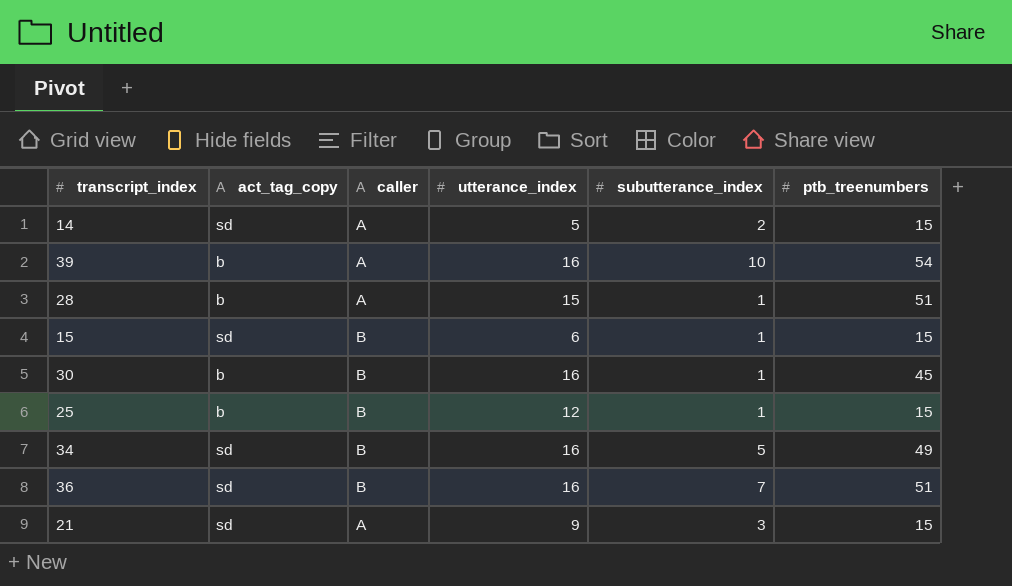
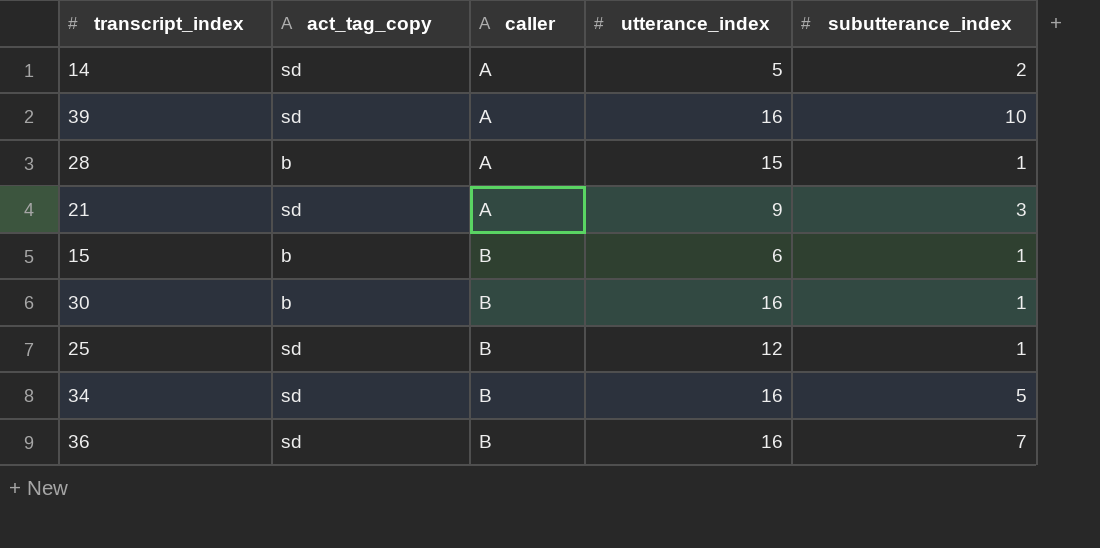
row order: none -> caller ascending
column ptb_treenumbers | position: 6 -> none
39 | act_tag_copy: b -> sd
15 | act_tag_copy: sd -> b
25 | act_tag_copy: b -> sd

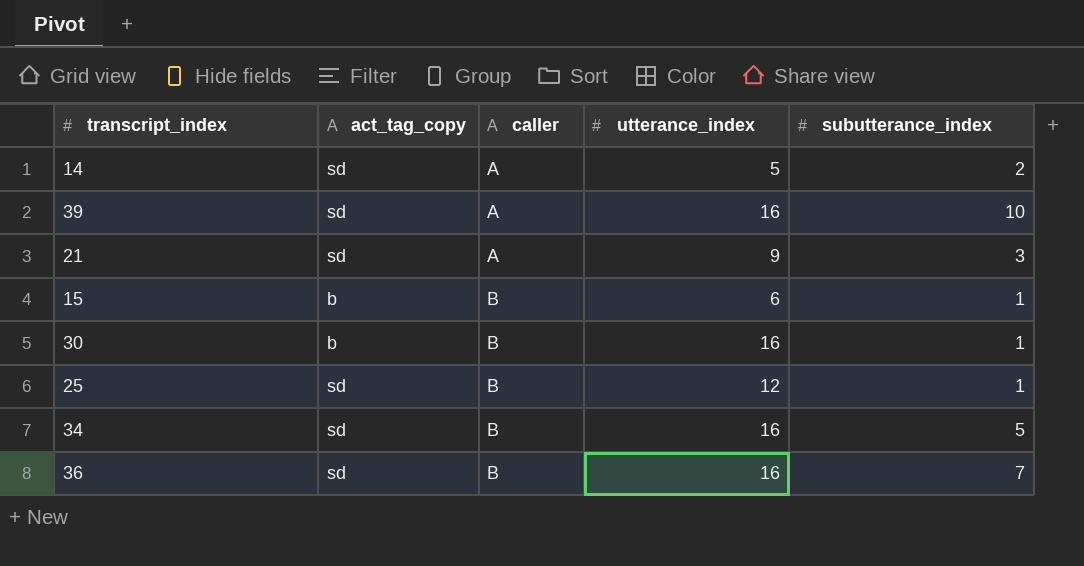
row 28: b | A | 15 | 1 -> none

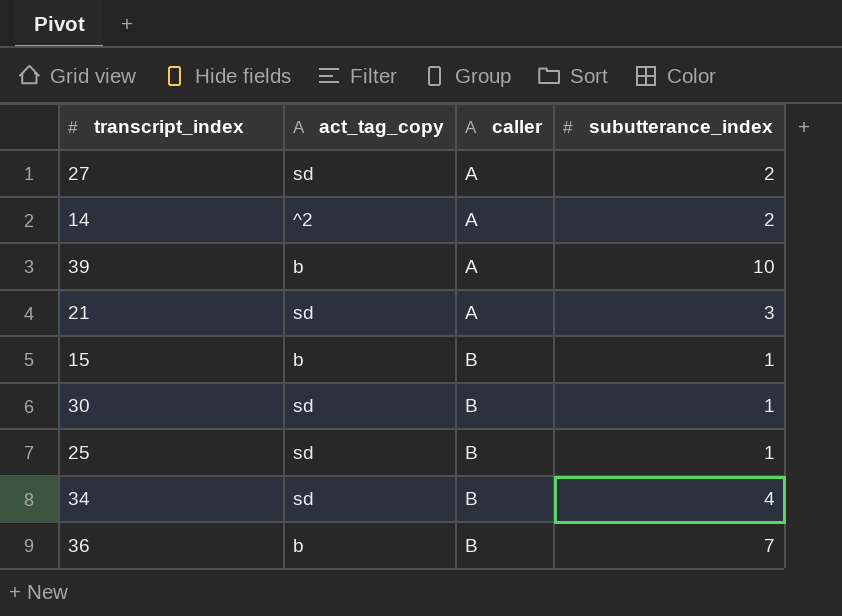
column utterance_index | position: 4 -> none
row 27: none -> sd | A | 2
14 | act_tag_copy: sd -> ^2
39 | act_tag_copy: sd -> b
30 | act_tag_copy: b -> sd
34 | subutterance_index: 5 -> 4
36 | act_tag_copy: sd -> b

